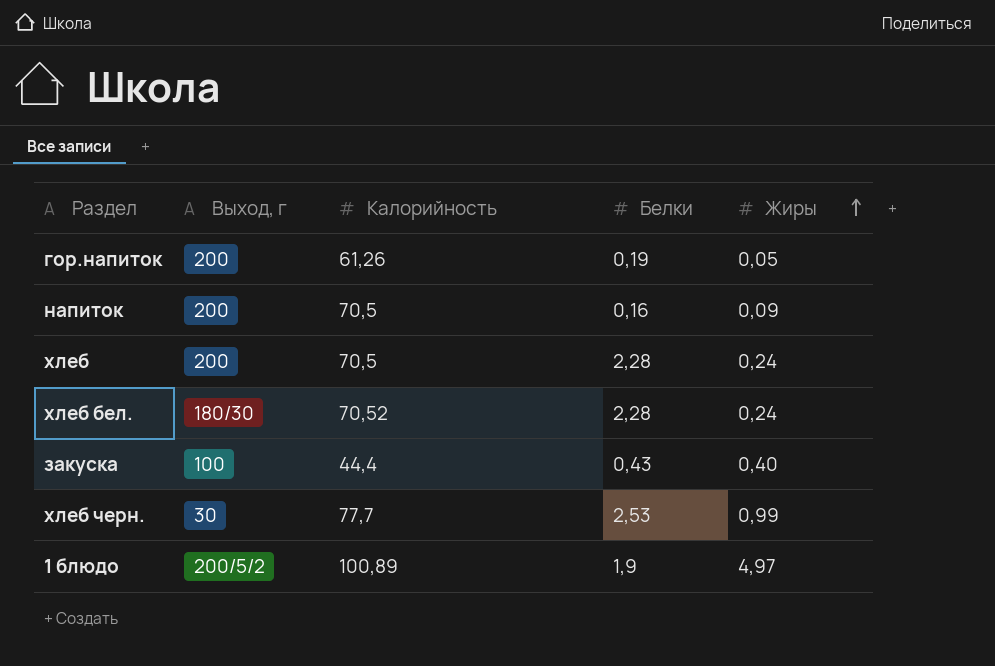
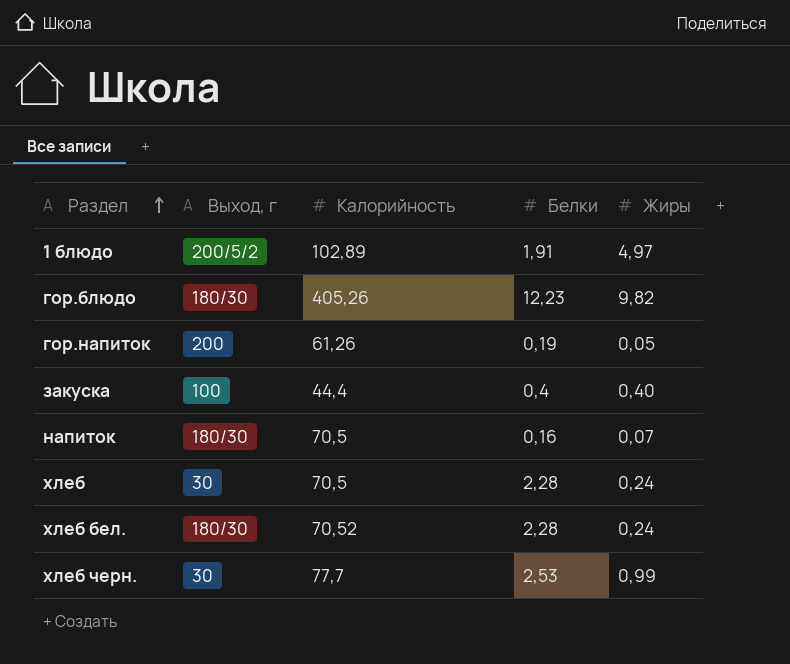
row order: Жиры ascending -> Раздел ascending
1 блюдо | Калорийность: 100,89 -> 102,89
1 блюдо | Белки: 1,9 -> 1,91
row гор.блюдо: none -> 180/30 | 405,26 | 12,23 | 9,82
закуска | Белки: 0,43 -> 0,4
напиток | Выход, г: 200 -> 180/30
напиток | Жиры: 0,09 -> 0,07
хлеб | Выход, г: 200 -> 30

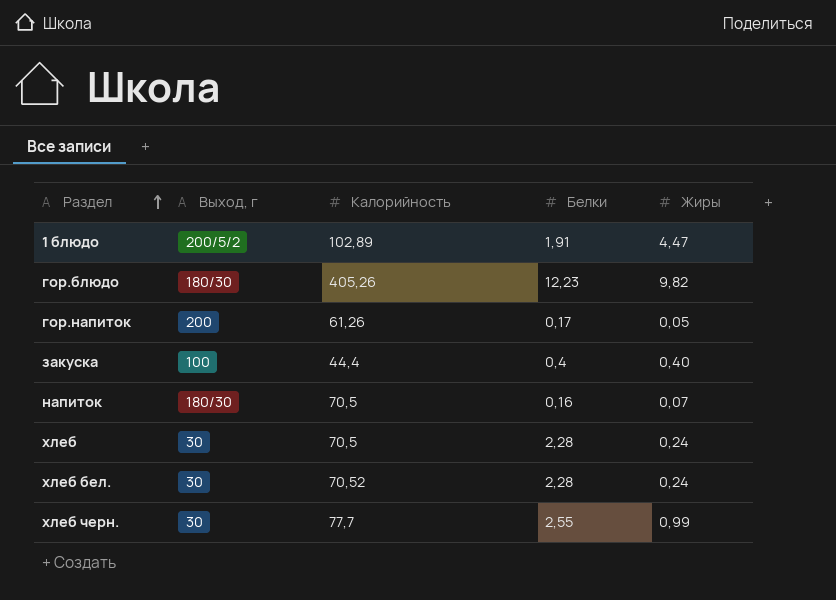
1 блюдо | Жиры: 4,97 -> 4,47
гор.напиток | Белки: 0,19 -> 0,17
хлеб бел. | Выход, г: 180/30 -> 30
хлеб черн. | Белки: 2,53 -> 2,55

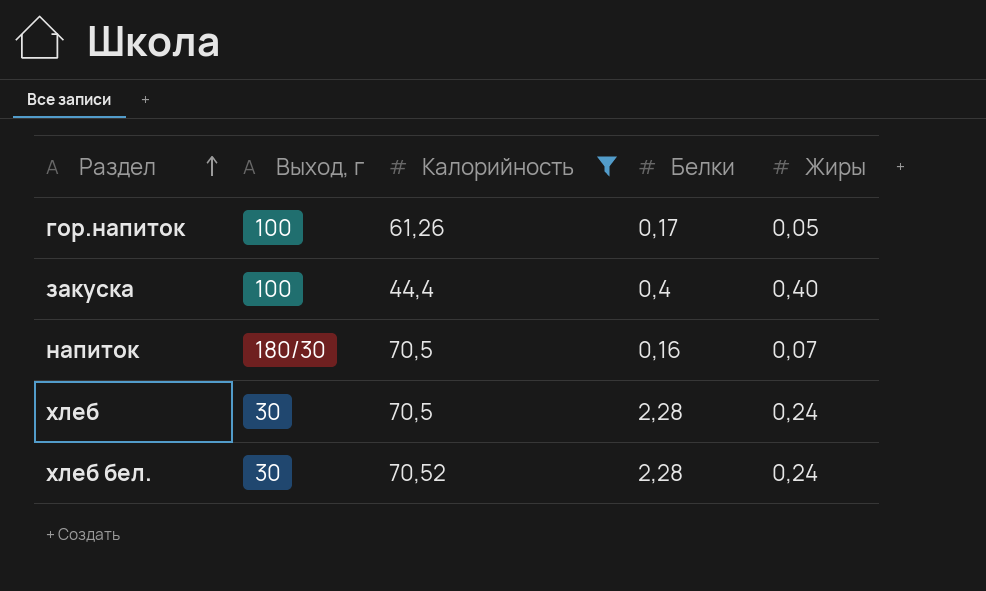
filter: none -> Калорийность <= 70,52
гор.напиток | Выход, г: 200 -> 100

